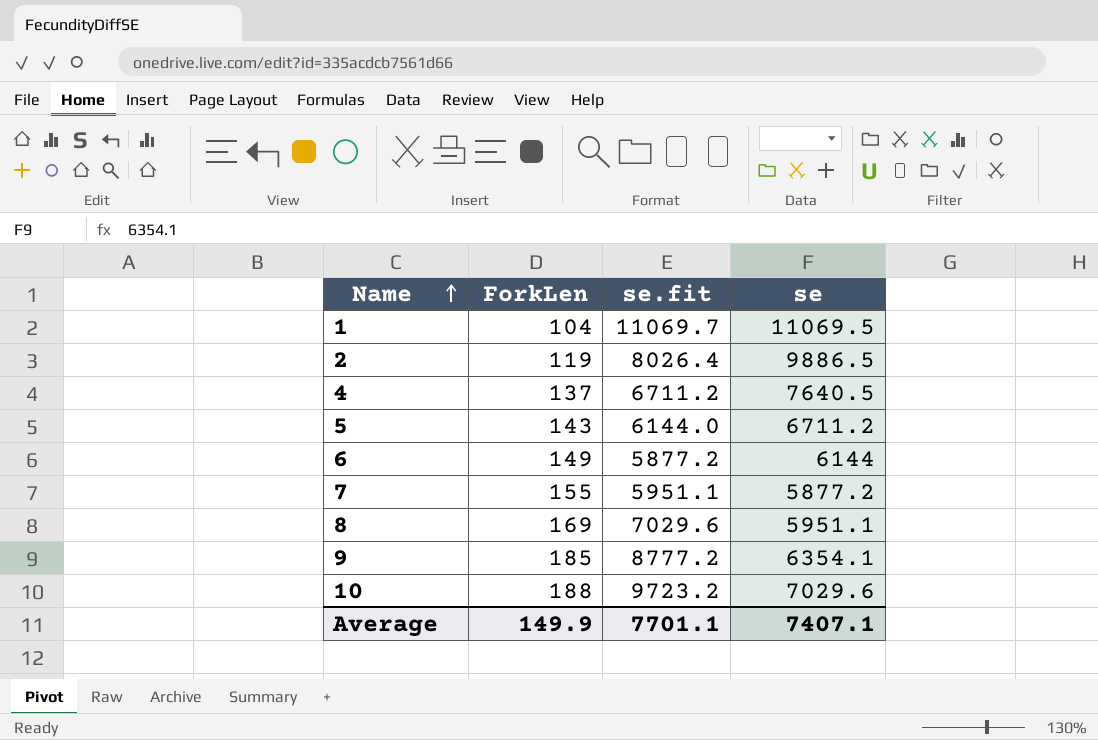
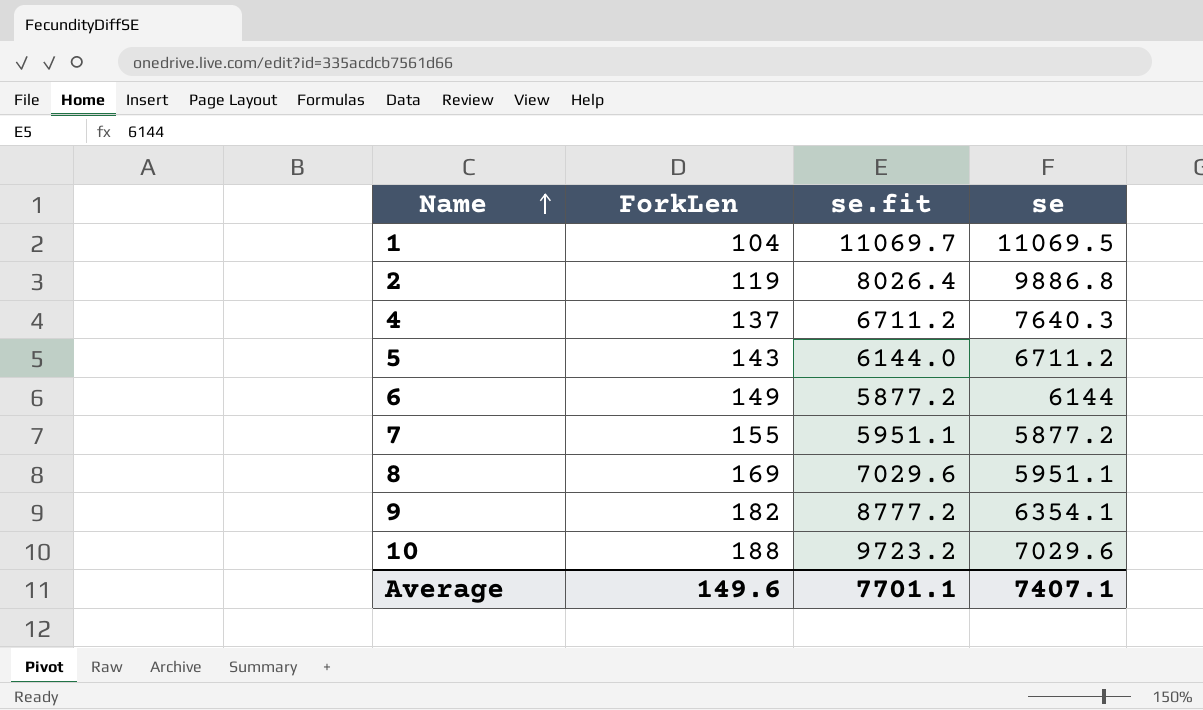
2 | se: 9886.5 -> 9886.8
4 | se: 7640.5 -> 7640.3
9 | ForkLen: 185 -> 182
Average | ForkLen: 149.9 -> 149.6

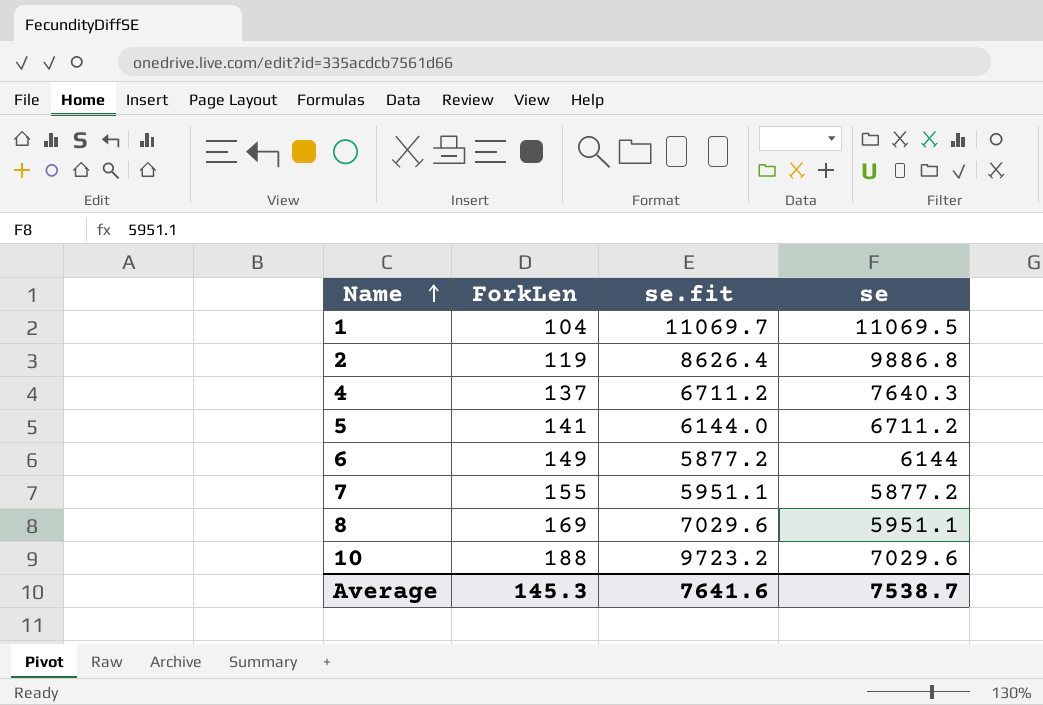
row 9: 182 | 8777.2 | 6354.1 -> none
2 | se.fit: 8026.4 -> 8626.4
5 | ForkLen: 143 -> 141
Average | ForkLen: 149.6 -> 145.3
Average | se.fit: 7701.1 -> 7641.6
Average | se: 7407.1 -> 7538.7

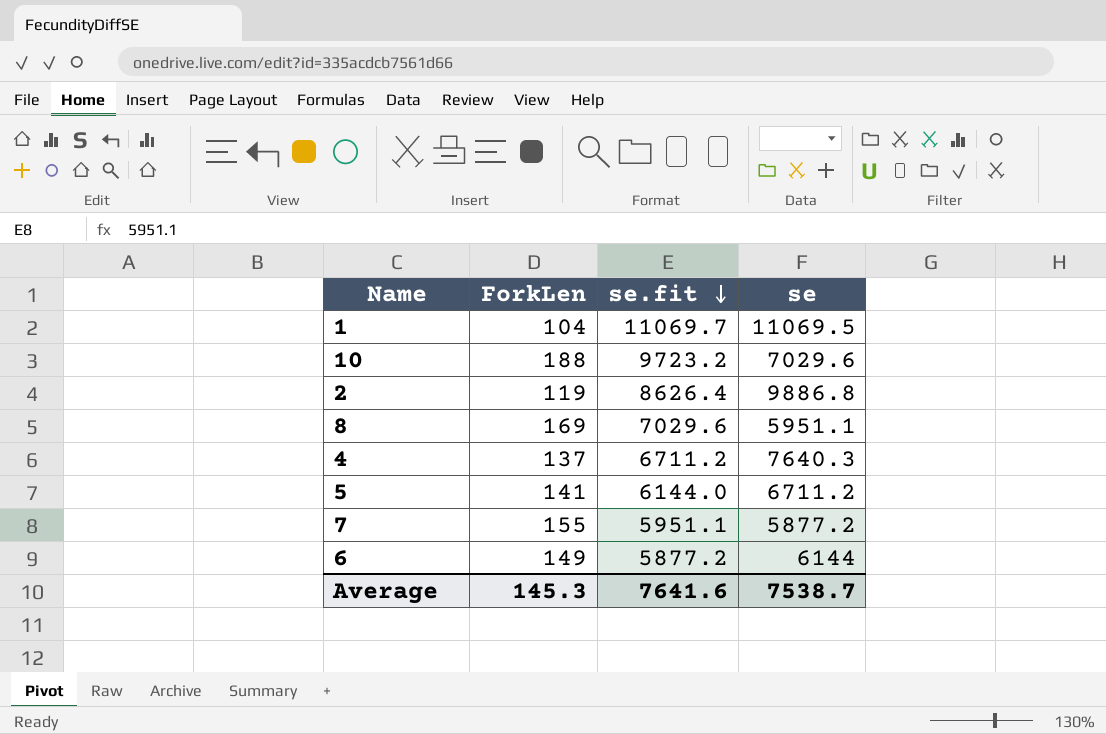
row order: Name ascending -> se.fit descending

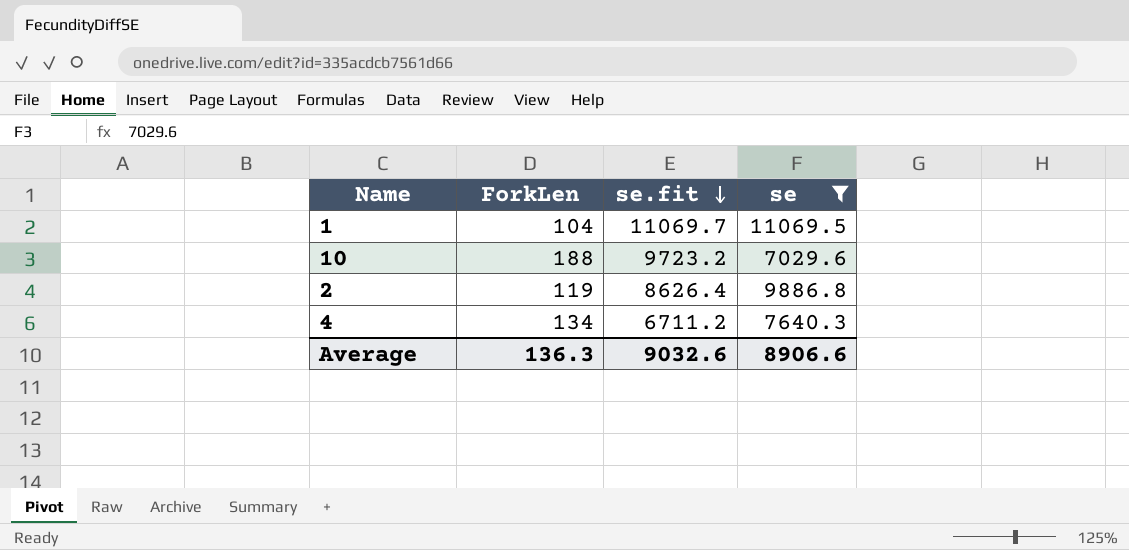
filter: none -> se >= 7029.6
4 | ForkLen: 137 -> 134
Average | ForkLen: 145.3 -> 136.3
Average | se.fit: 7641.6 -> 9032.6
Average | se: 7538.7 -> 8906.6

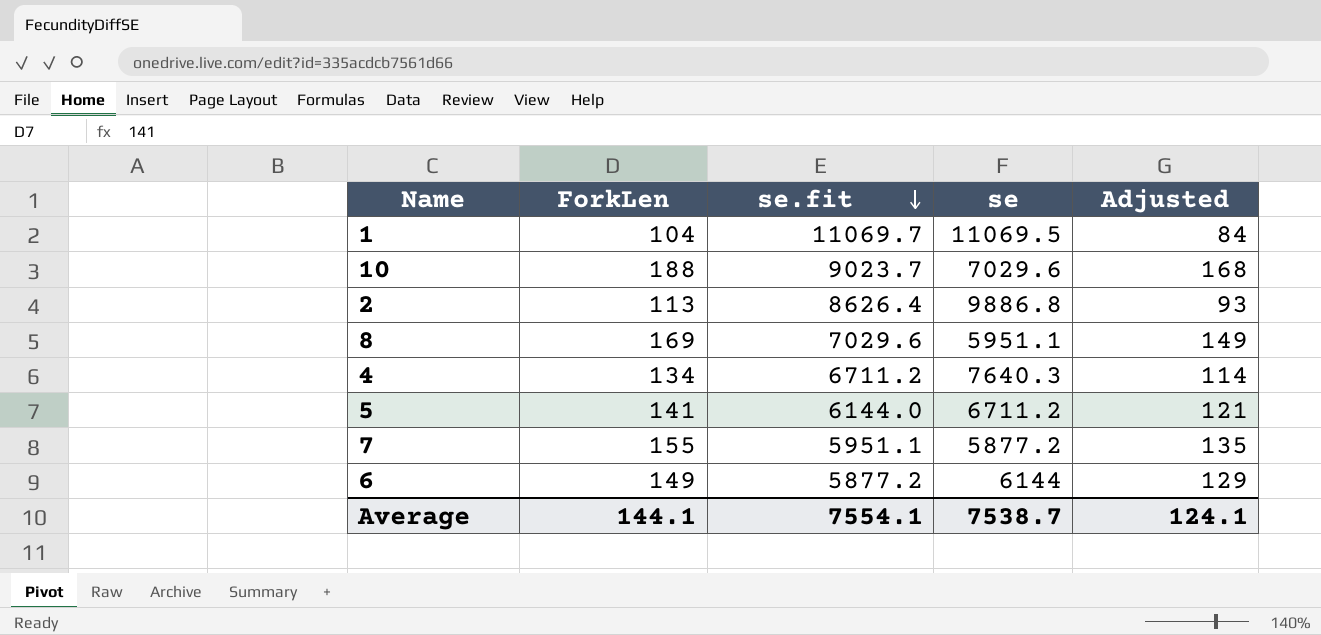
filter: se >= 7029.6 -> none
column Adjusted | formula: none -> [ForkLen] - 20
10 | se.fit: 9723.2 -> 9023.7
2 | ForkLen: 119 -> 113
Average | ForkLen: 136.3 -> 144.1
Average | se.fit: 9032.6 -> 7554.1
Average | se: 8906.6 -> 7538.7

